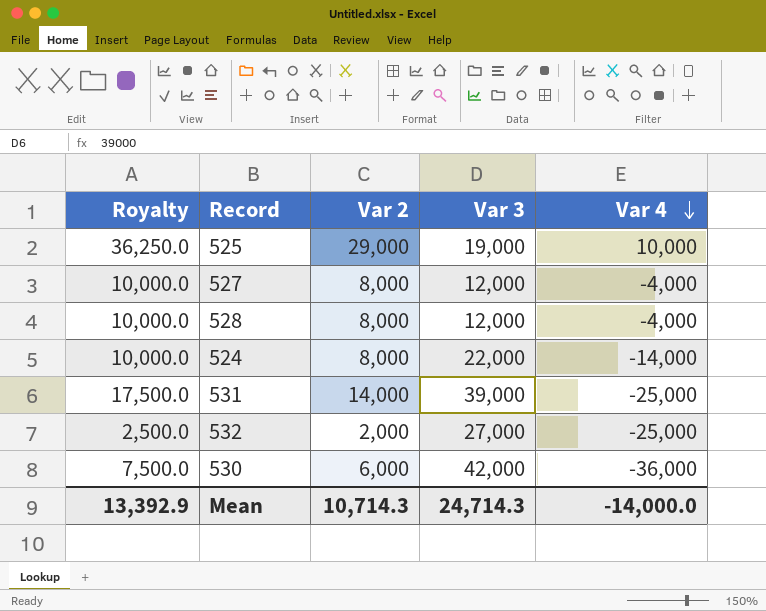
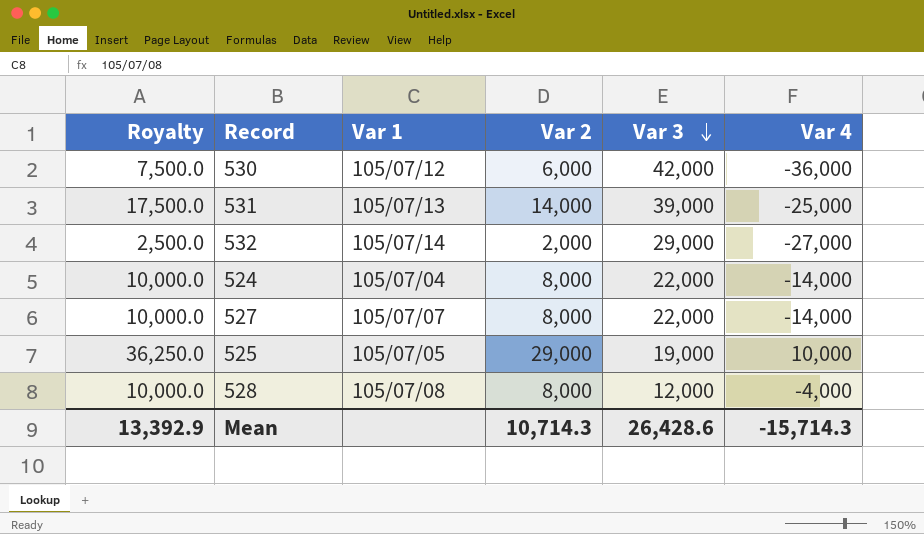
row order: Var 4 descending -> Var 3 descending
column Var 1 | position: none -> 3
532 | Var 3: 27,000 -> 29,000
532 | Var 4: -25,000 -> -27,000
527 | Var 3: 12,000 -> 22,000
527 | Var 4: -4,000 -> -14,000
Mean | Var 3: 24,714.3 -> 26,428.6
Mean | Var 4: -14,000.0 -> -15,714.3

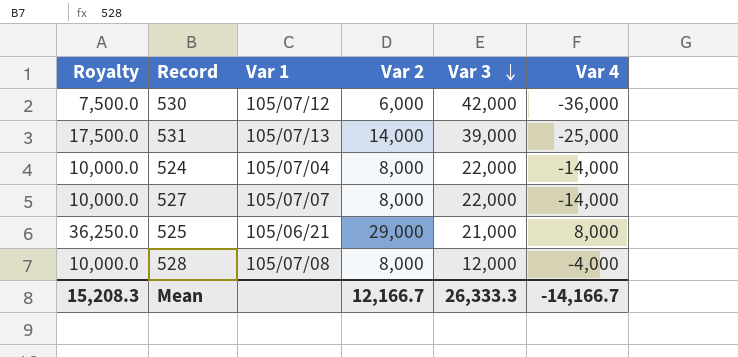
row 532: 2,500.0 | 105/07/14 | 2,000 | 29,000 | -27,000 -> none
525 | Var 1: 105/07/05 -> 105/06/21
525 | Var 3: 19,000 -> 21,000
525 | Var 4: 10,000 -> 8,000
Mean | Royalty: 13,392.9 -> 15,208.3
Mean | Var 2: 10,714.3 -> 12,166.7
Mean | Var 3: 26,428.6 -> 26,333.3
Mean | Var 4: -15,714.3 -> -14,166.7

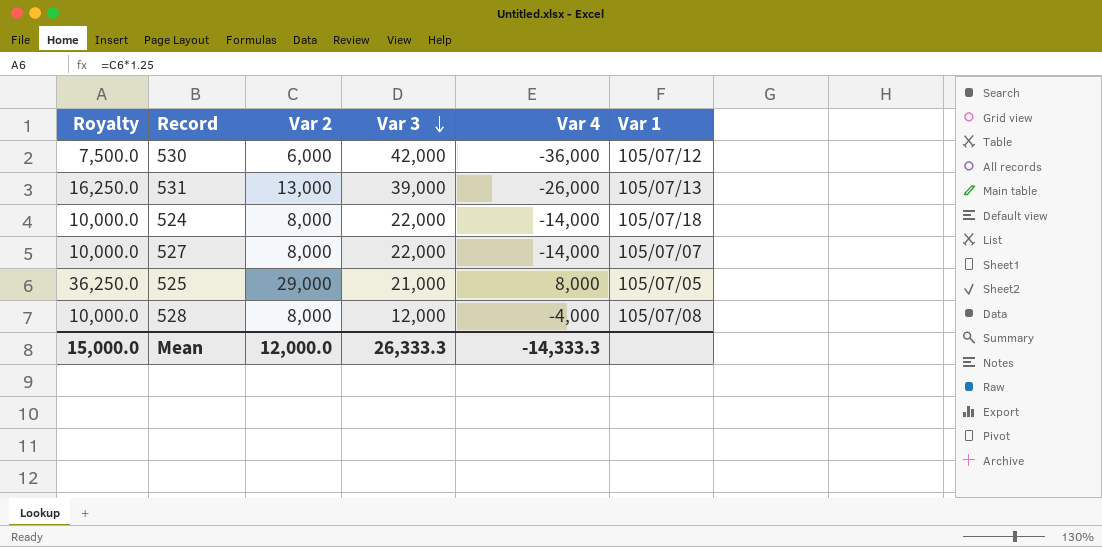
column Var 1 | position: 3 -> 6
531 | Royalty: 17,500.0 -> 16,250.0
531 | Var 2: 14,000 -> 13,000
531 | Var 4: -25,000 -> -26,000
524 | Var 1: 105/07/04 -> 105/07/18
525 | Var 1: 105/06/21 -> 105/07/05
Mean | Royalty: 15,208.3 -> 15,000.0
Mean | Var 2: 12,166.7 -> 12,000.0
Mean | Var 4: -14,166.7 -> -14,333.3

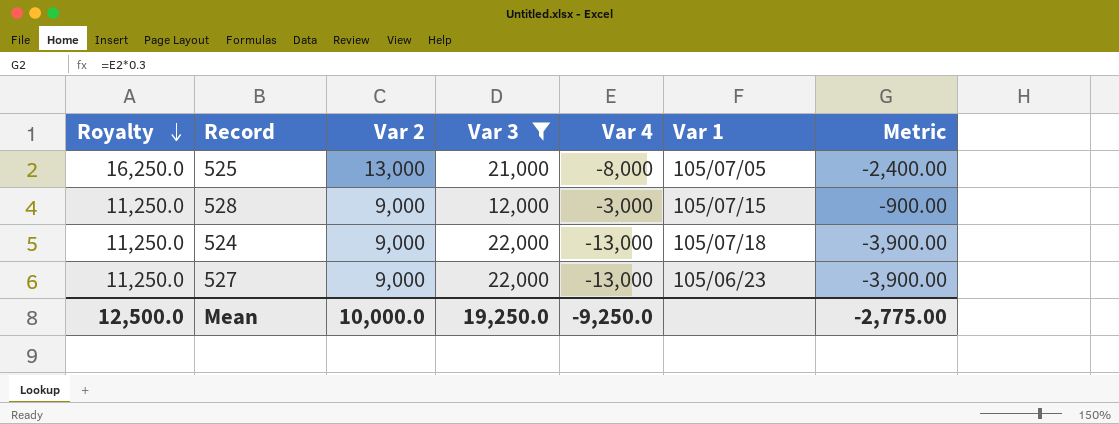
filter: none -> Var 3 <= 22,000
row order: Var 3 descending -> Royalty descending
column Metric | formula: none -> [Var 4] * 0.3
525 | Royalty: 36,250.0 -> 16,250.0
525 | Var 2: 29,000 -> 13,000
525 | Var 4: 8,000 -> -8,000
528 | Royalty: 10,000.0 -> 11,250.0
528 | Var 2: 8,000 -> 9,000
528 | Var 4: -4,000 -> -3,000
528 | Var 1: 105/07/08 -> 105/07/15
524 | Royalty: 10,000.0 -> 11,250.0
524 | Var 2: 8,000 -> 9,000
524 | Var 4: -14,000 -> -13,000
527 | Royalty: 10,000.0 -> 11,250.0
527 | Var 2: 8,000 -> 9,000
527 | Var 4: -14,000 -> -13,000
527 | Var 1: 105/07/07 -> 105/06/23
Mean | Royalty: 15,000.0 -> 12,500.0
Mean | Var 2: 12,000.0 -> 10,000.0
Mean | Var 3: 26,333.3 -> 19,250.0
Mean | Var 4: -14,333.3 -> -9,250.0

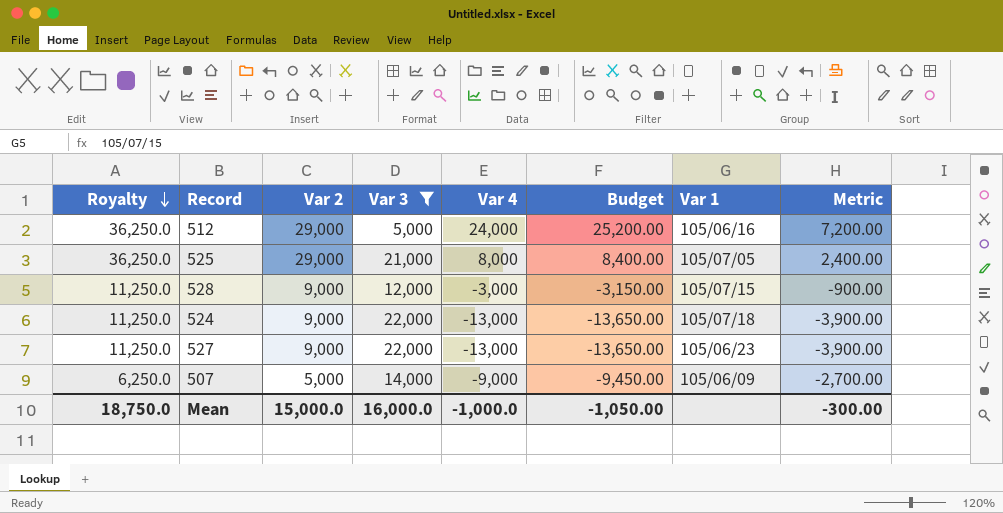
column Budget | formula: none -> [Var 4] * 1.05
row 512: none -> 36,250.0 | 29,000 | 5,000 | 24,000 | 25,200.00 | 105/06/16 | 7,200.00
525 | Royalty: 16,250.0 -> 36,250.0
525 | Var 2: 13,000 -> 29,000
525 | Var 4: -8,000 -> 8,000
525 | Metric: -2,400.00 -> 2,400.00
row 507: none -> 6,250.0 | 5,000 | 14,000 | -9,000 | -9,450.00 | 105/06/09 | -2,700.00
Mean | Royalty: 12,500.0 -> 18,750.0
Mean | Var 2: 10,000.0 -> 15,000.0
Mean | Var 3: 19,250.0 -> 16,000.0
Mean | Var 4: -9,250.0 -> -1,000.0
Mean | Metric: -2,775.00 -> -300.00

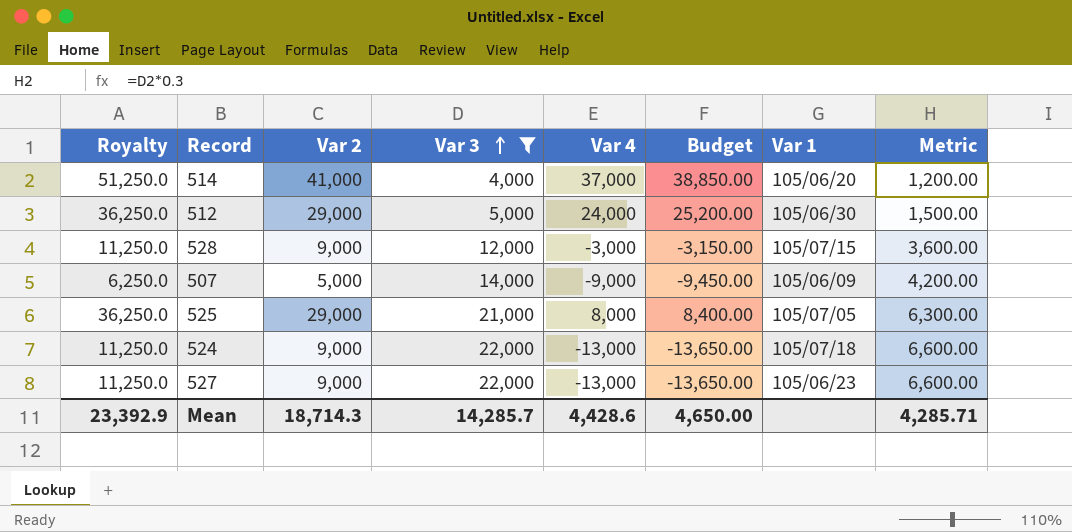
row order: Royalty descending -> Var 3 ascending
column Metric | formula: [Var 4] * 0.3 -> [Var 3] * 0.3
row 514: none -> 51,250.0 | 41,000 | 4,000 | 37,000 | 38,850.00 | 105/06/20 | 1,200.00
512 | Var 1: 105/06/16 -> 105/06/30
Mean | Royalty: 18,750.0 -> 23,392.9
Mean | Var 2: 15,000.0 -> 18,714.3
Mean | Var 3: 16,000.0 -> 14,285.7
Mean | Var 4: -1,000.0 -> 4,428.6
Mean | Budget: -1,050.00 -> 4,650.00
Mean | Metric: -300.00 -> 4,285.71

